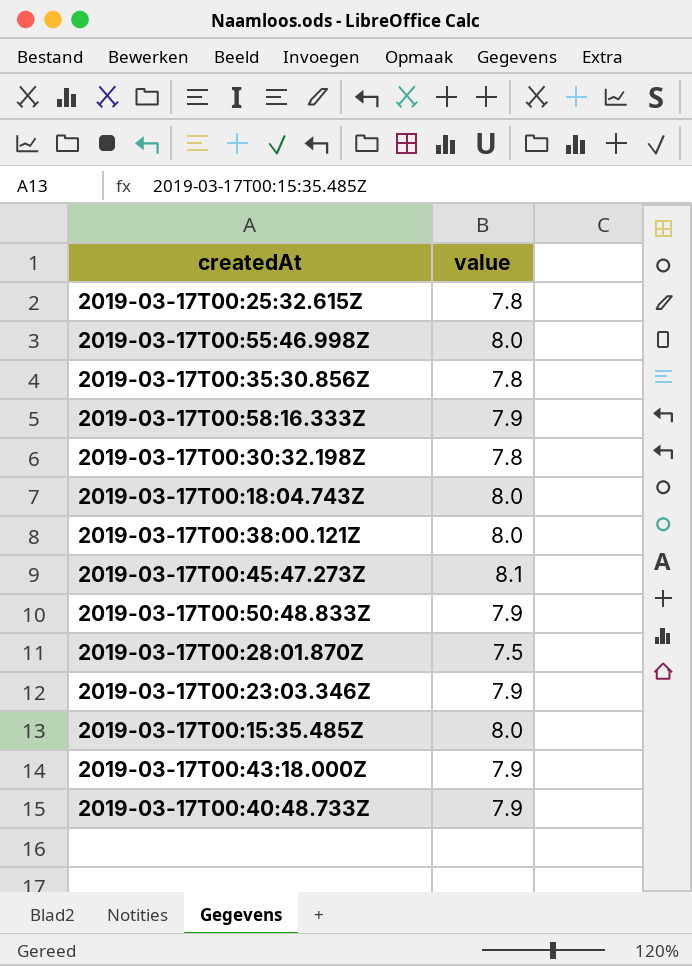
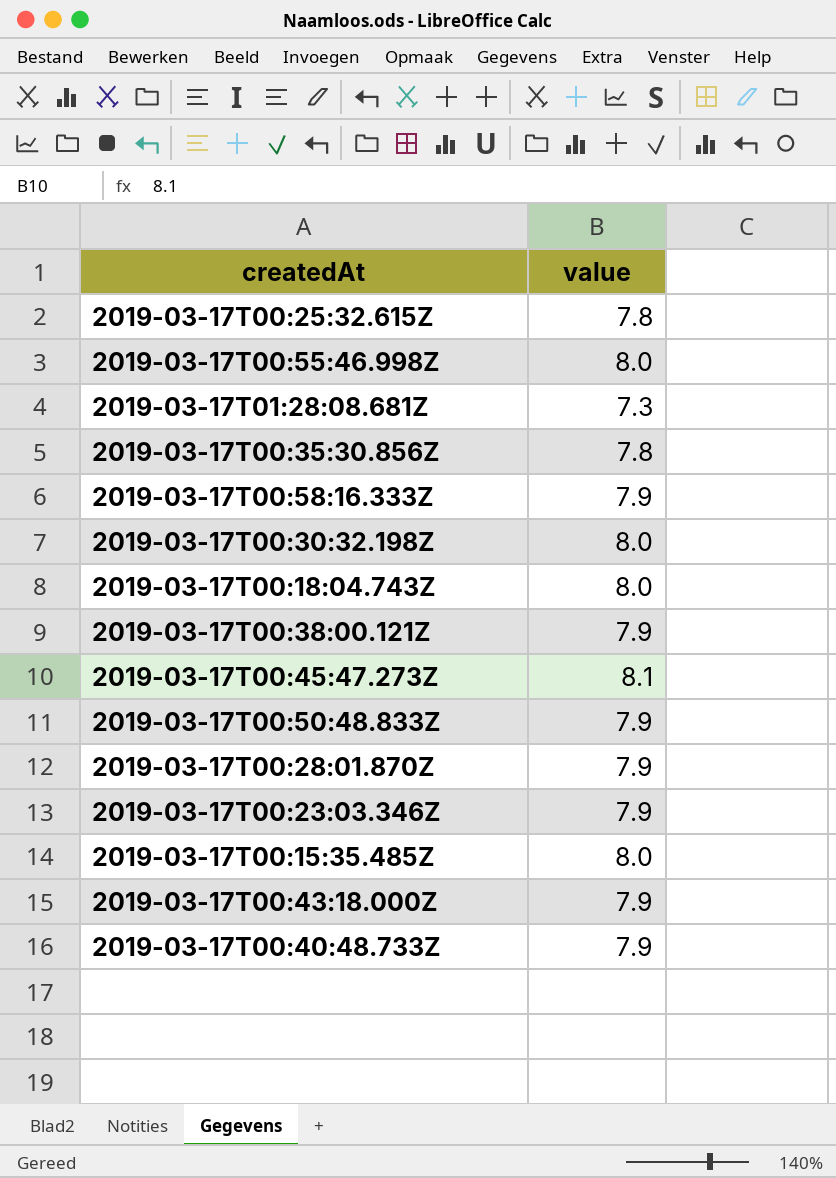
row 2019-03-17T01:28:08.681Z: none -> 7.3
2019-03-17T00:30:32.198Z | value: 7.8 -> 8.0
2019-03-17T00:38:00.121Z | value: 8.0 -> 7.9
2019-03-17T00:28:01.870Z | value: 7.5 -> 7.9

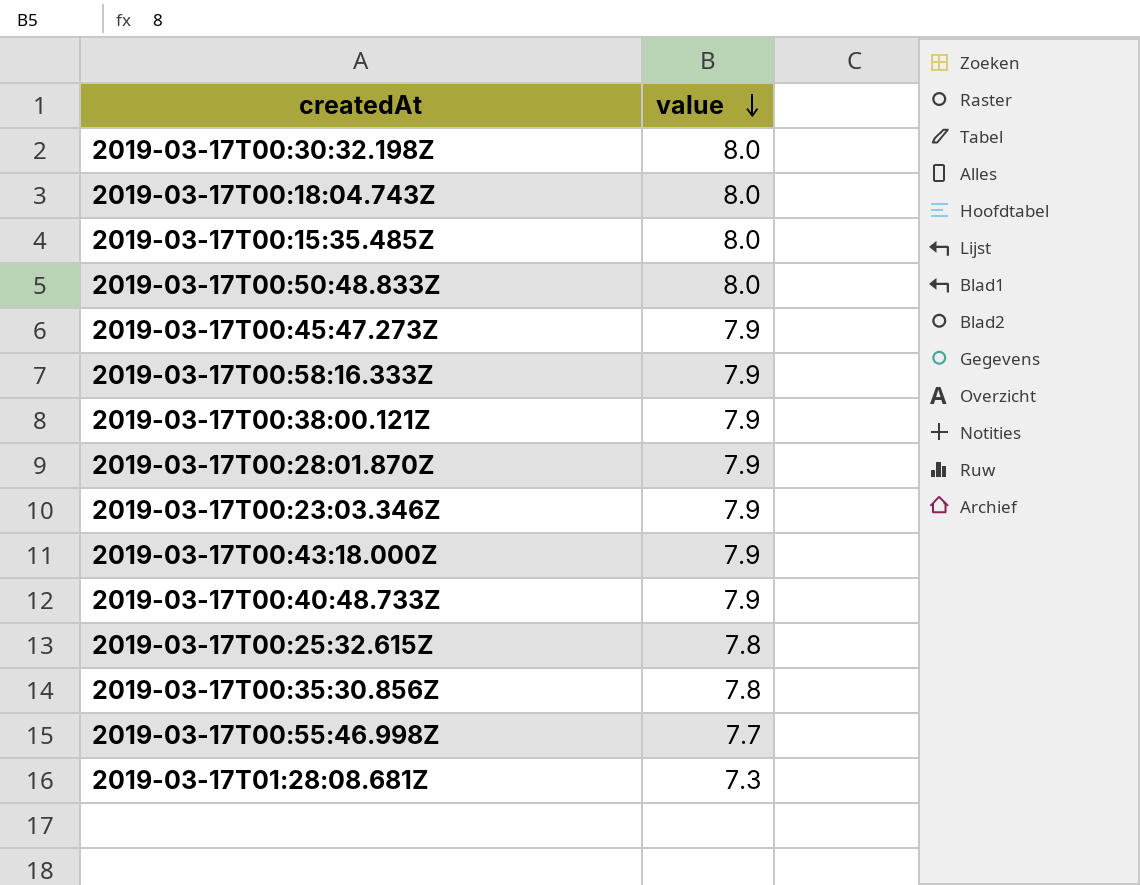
row order: none -> value descending
2019-03-17T00:50:48.833Z | value: 7.9 -> 8.0
2019-03-17T00:45:47.273Z | value: 8.1 -> 7.9
2019-03-17T00:55:46.998Z | value: 8.0 -> 7.7

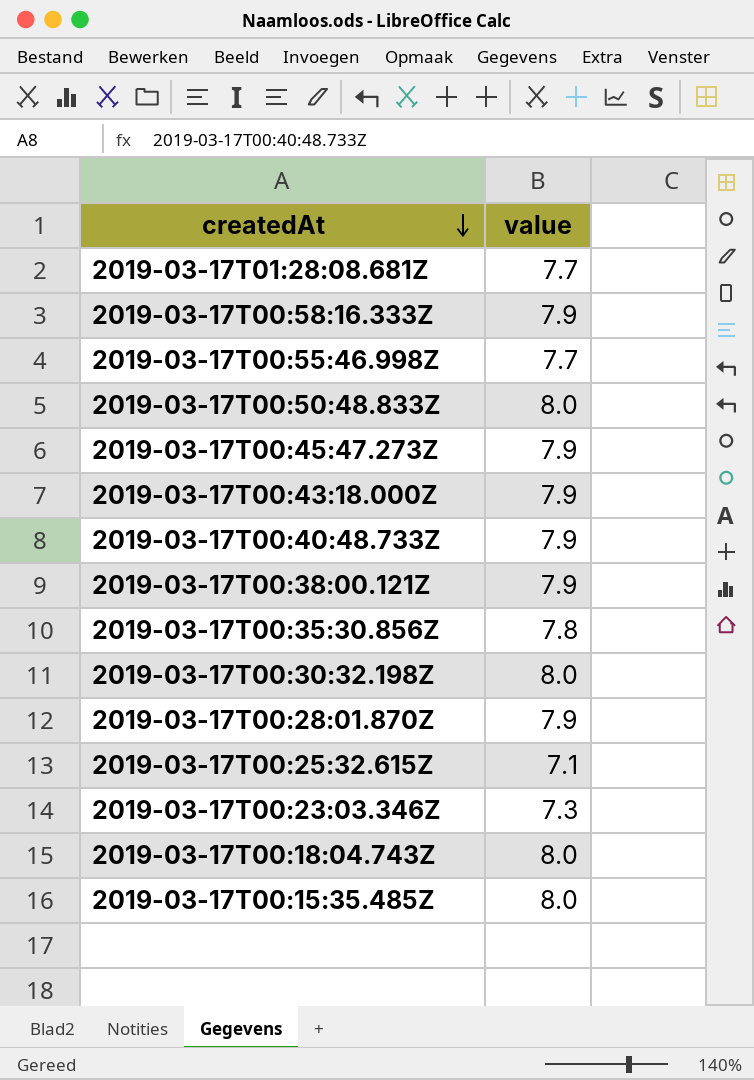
row order: value descending -> createdAt descending
2019-03-17T01:28:08.681Z | value: 7.3 -> 7.7
2019-03-17T00:25:32.615Z | value: 7.8 -> 7.1
2019-03-17T00:23:03.346Z | value: 7.9 -> 7.3

